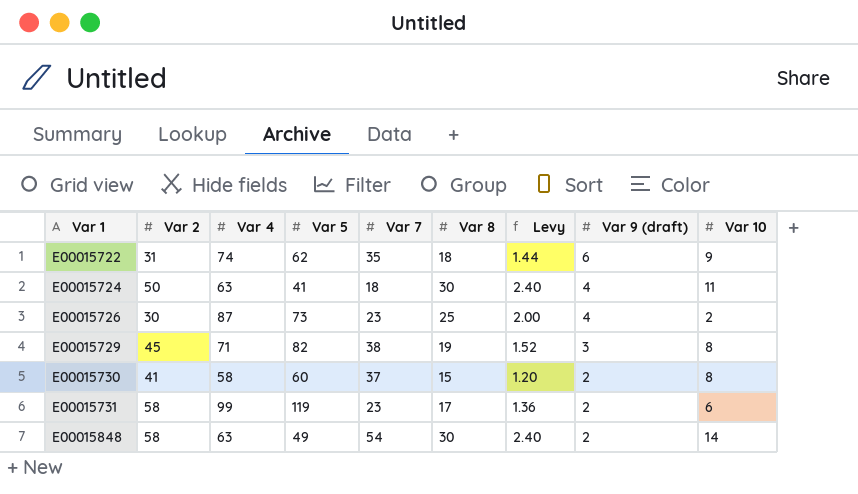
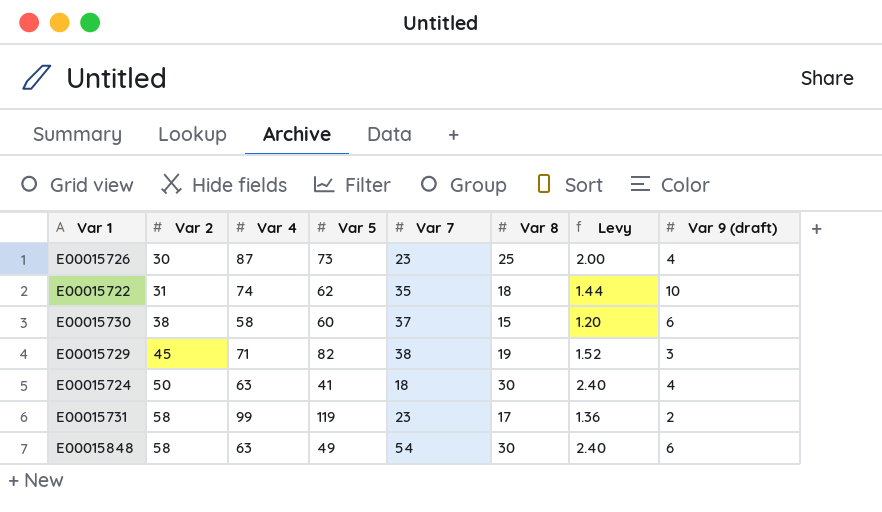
row order: Var 1 ascending -> Var 2 ascending
column Var 10 | position: 9 -> none
E00015722 | Var 9 (draft): 6 -> 10
E00015730 | Var 2: 41 -> 38
E00015730 | Var 9 (draft): 2 -> 6
E00015848 | Var 9 (draft): 2 -> 6

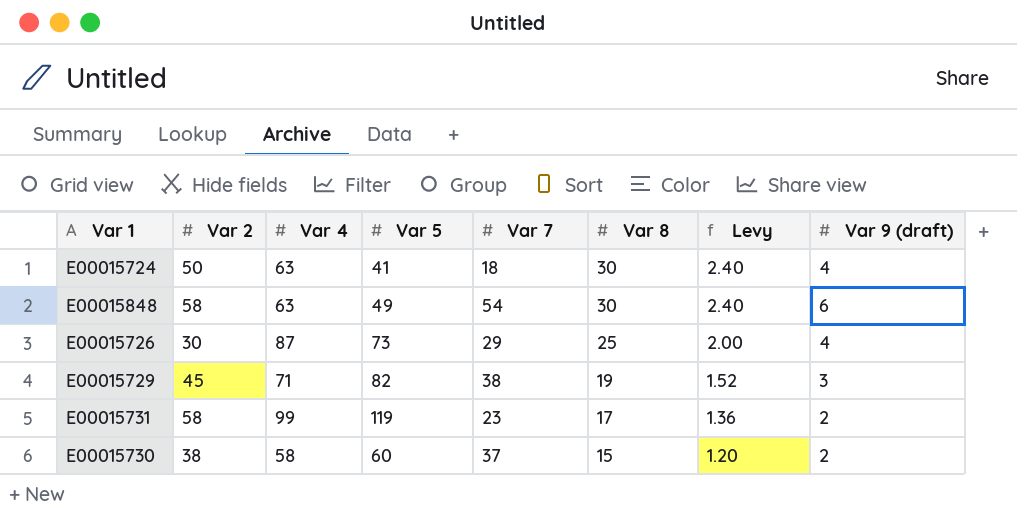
row order: Var 2 ascending -> Var 8 descending
row E00015722: 31 | 74 | 62 | 35 | 18 | 1.44 | 10 -> none
E00015726 | Var 7: 23 -> 29
E00015730 | Var 9 (draft): 6 -> 2

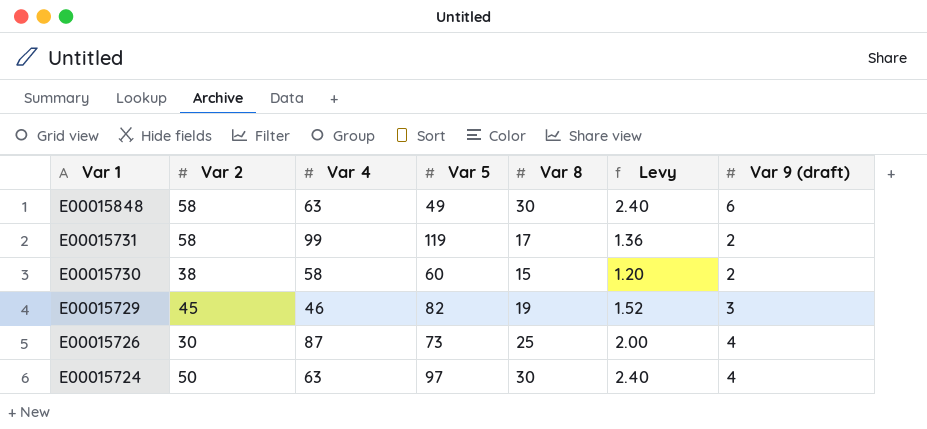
row order: Var 8 descending -> Var 1 descending
column Var 7 | position: 5 -> none
E00015729 | Var 4: 71 -> 46
E00015724 | Var 5: 41 -> 97

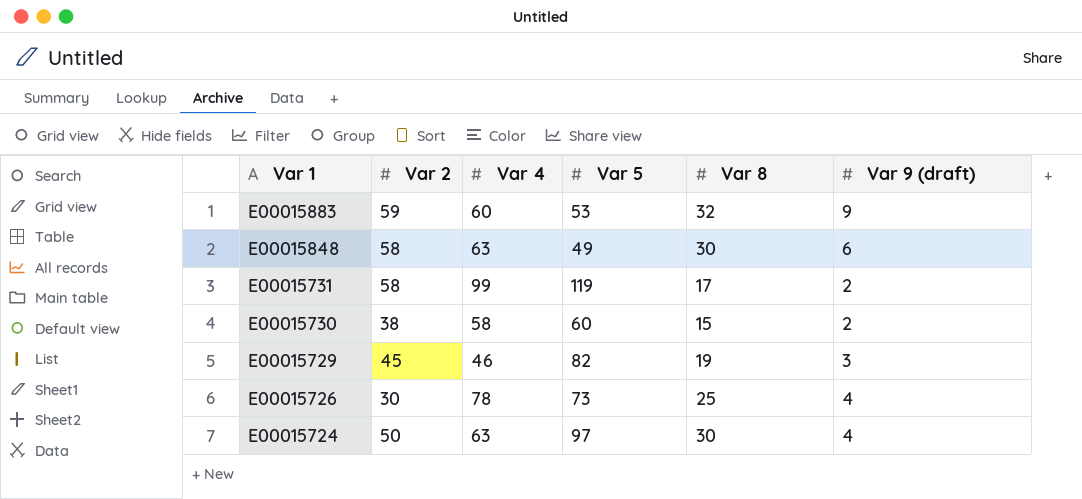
column Levy | formula: [Var 8] * 0.08 -> none
row E00015883: none -> 59 | 60 | 53 | 32 | 9
E00015726 | Var 4: 87 -> 78

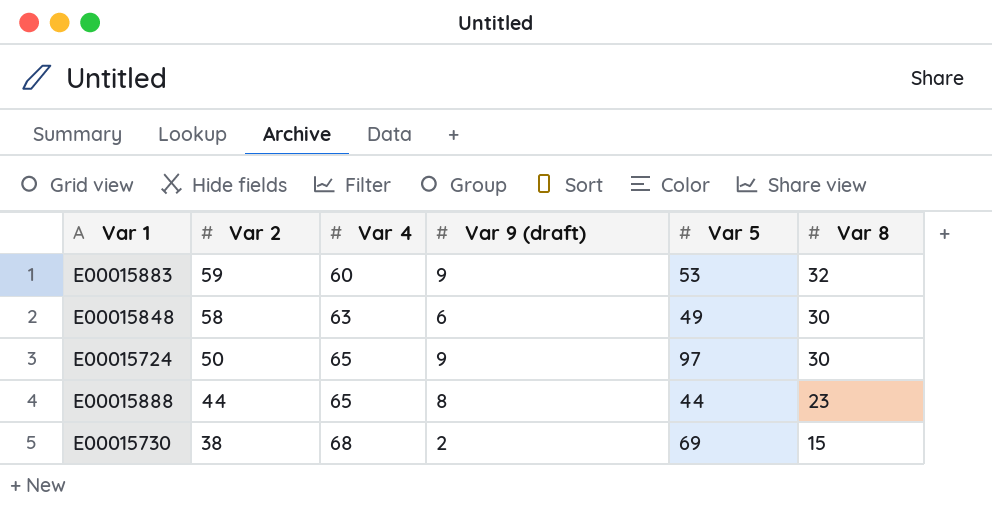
row order: Var 1 descending -> Var 2 descending
column Var 9 (draft) | position: 6 -> 4
row E00015731: 58 | 99 | 119 | 17 | 2 -> none
row E00015729: 45 | 46 | 82 | 19 | 3 -> none
row E00015726: 30 | 78 | 73 | 25 | 4 -> none
E00015724 | Var 4: 63 -> 65
E00015724 | Var 9 (draft): 4 -> 9
row E00015888: none -> 44 | 65 | 8 | 44 | 23
E00015730 | Var 4: 58 -> 68
E00015730 | Var 5: 60 -> 69

